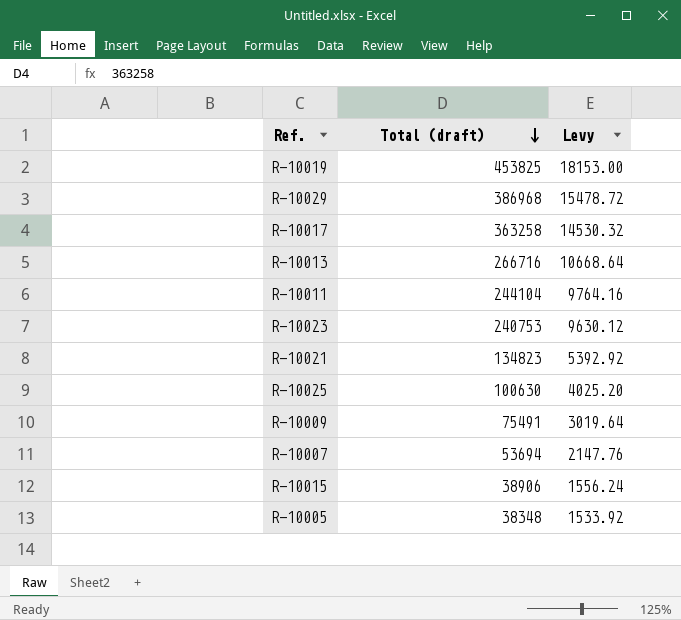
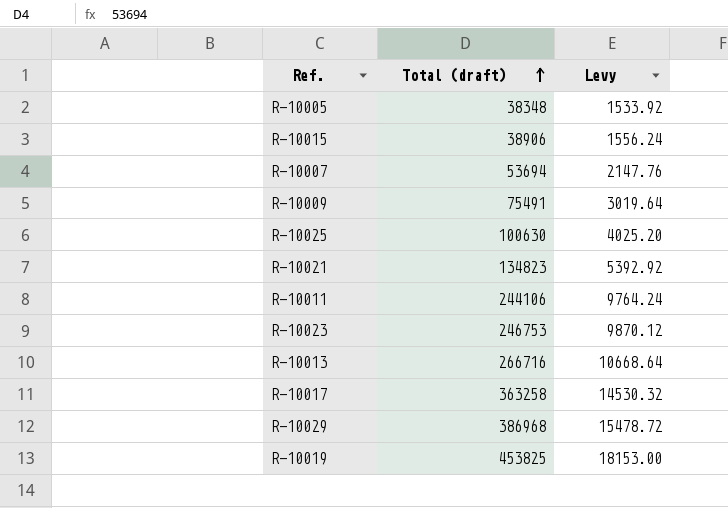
row order: Total (draft) descending -> Total (draft) ascending
R-10011 | Total (draft): 244104 -> 244106
R-10011 | Levy: 9764.16 -> 9764.24
R-10023 | Total (draft): 240753 -> 246753
R-10023 | Levy: 9630.12 -> 9870.12

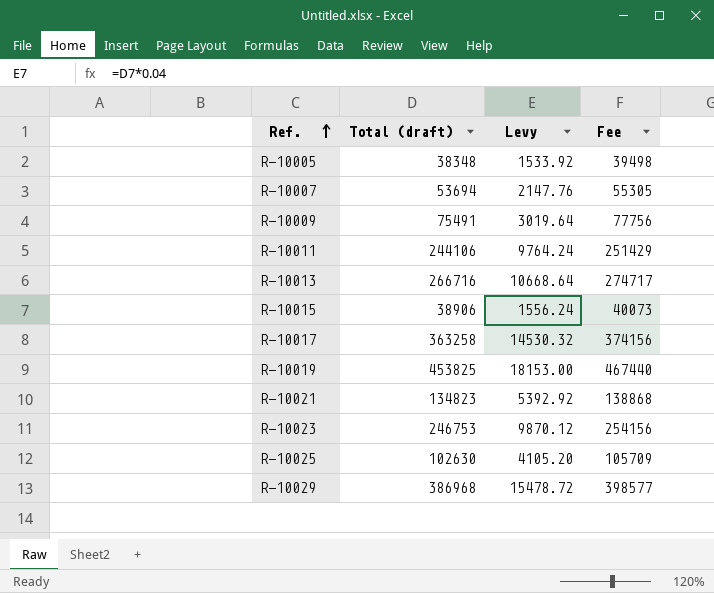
row order: Total (draft) ascending -> Ref. ascending
column Fee | formula: none -> [Total (draft)] * 1.03
R-10025 | Total (draft): 100630 -> 102630
R-10025 | Levy: 4025.20 -> 4105.20

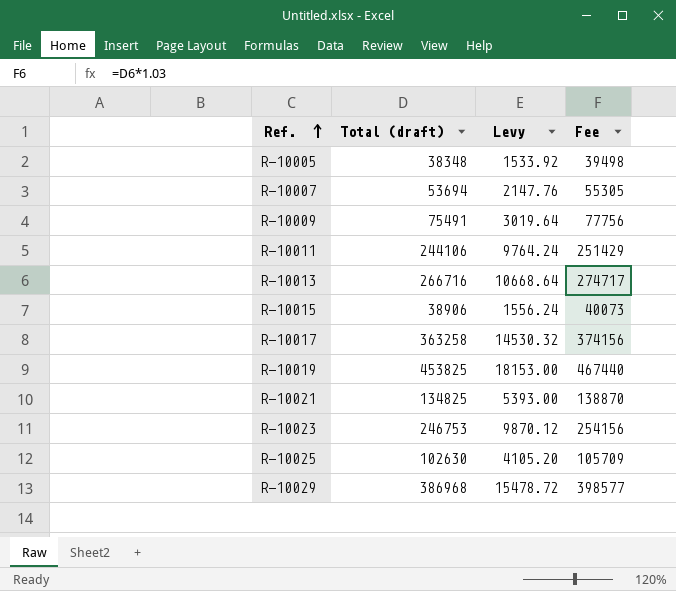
R-10021 | Total (draft): 134823 -> 134825
R-10021 | Levy: 5392.92 -> 5393.00
R-10021 | Fee: 138868 -> 138870

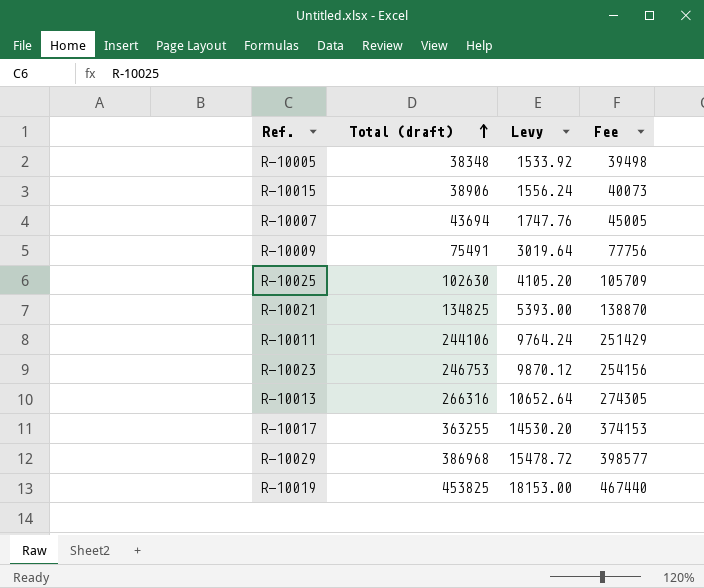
row order: Ref. ascending -> Total (draft) ascending
R-10007 | Total (draft): 53694 -> 43694
R-10007 | Levy: 2147.76 -> 1747.76
R-10007 | Fee: 55305 -> 45005
R-10013 | Total (draft): 266716 -> 266316
R-10013 | Levy: 10668.64 -> 10652.64
R-10013 | Fee: 274717 -> 274305
R-10017 | Total (draft): 363258 -> 363255
R-10017 | Levy: 14530.32 -> 14530.20
R-10017 | Fee: 374156 -> 374153

